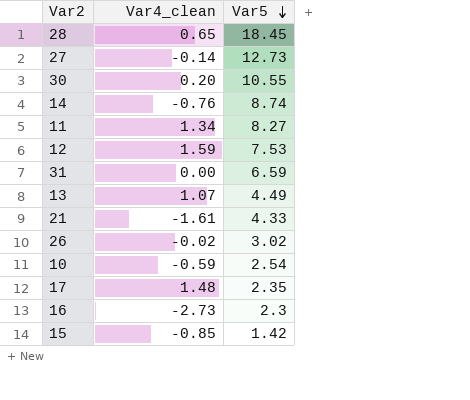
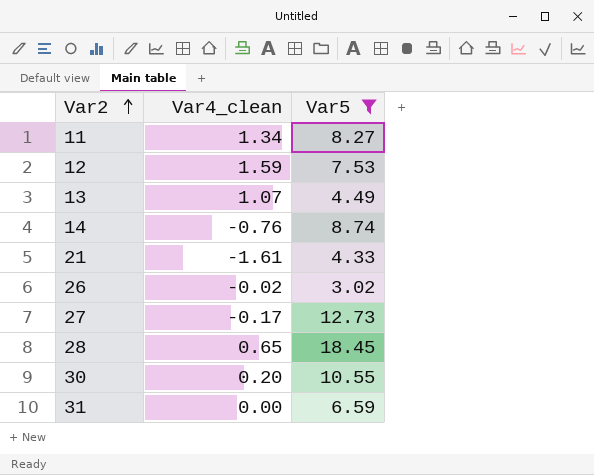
filter: none -> Var5 >= 3.02
row order: Var5 descending -> Var2 ascending
27 | Var4_clean: -0.14 -> -0.17

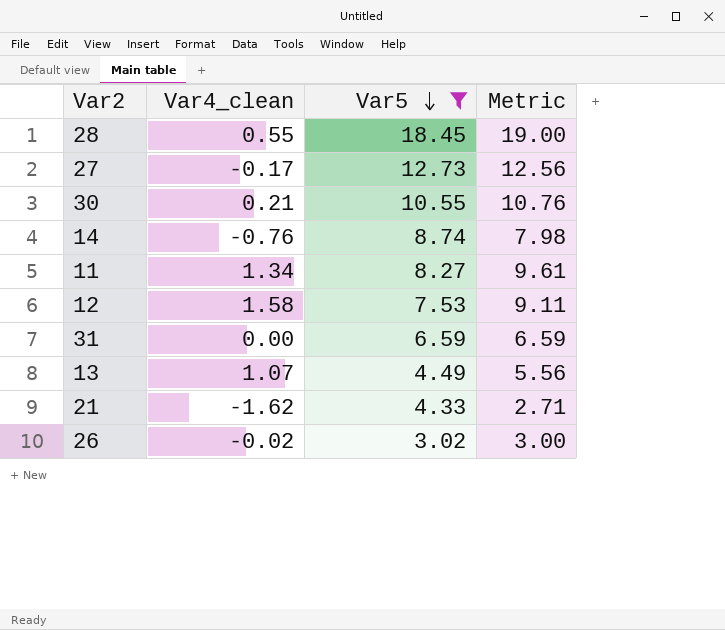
row order: Var2 ascending -> Var5 descending
column Metric | formula: none -> [Var4_clean] + [Var5]
28 | Var4_clean: 0.65 -> 0.55
30 | Var4_clean: 0.20 -> 0.21
12 | Var4_clean: 1.59 -> 1.58
21 | Var4_clean: -1.61 -> -1.62

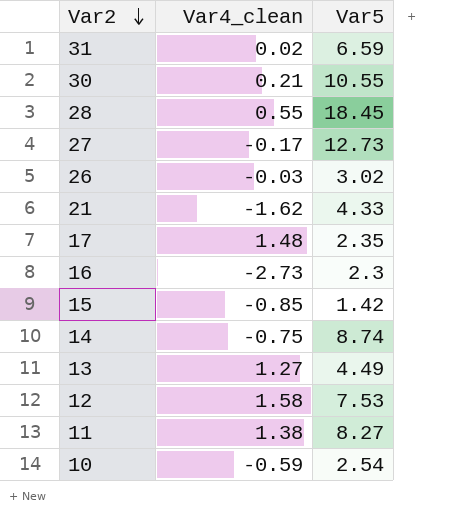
filter: Var5 >= 3.02 -> none
row order: Var5 descending -> Var2 descending
column Metric | formula: [Var4_clean] + [Var5] -> none
31 | Var4_clean: 0.00 -> 0.02
26 | Var4_clean: -0.02 -> -0.03
14 | Var4_clean: -0.76 -> -0.75
13 | Var4_clean: 1.07 -> 1.27
11 | Var4_clean: 1.34 -> 1.38

